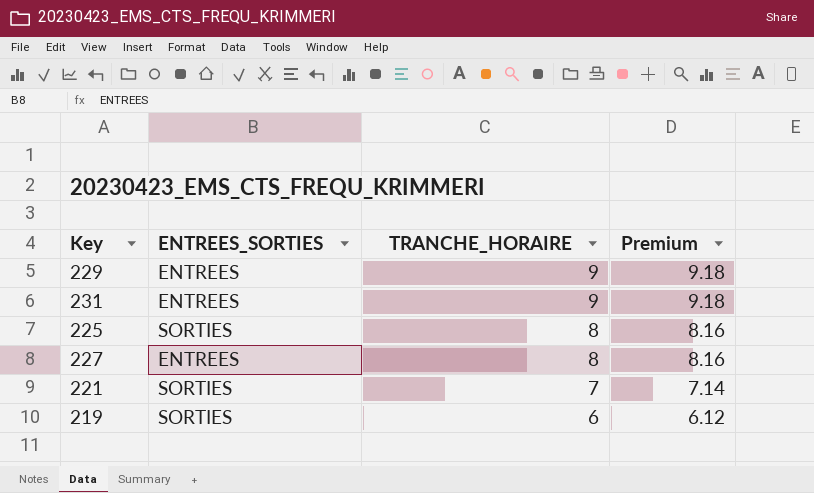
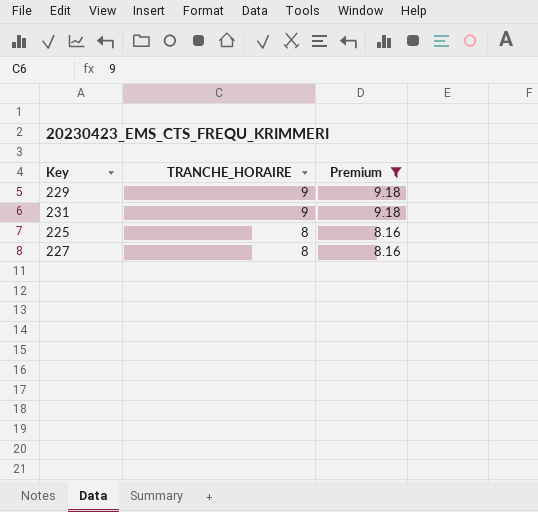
filter: none -> Premium >= 8.16
column ENTREES_SORTIES | position: 2 -> none

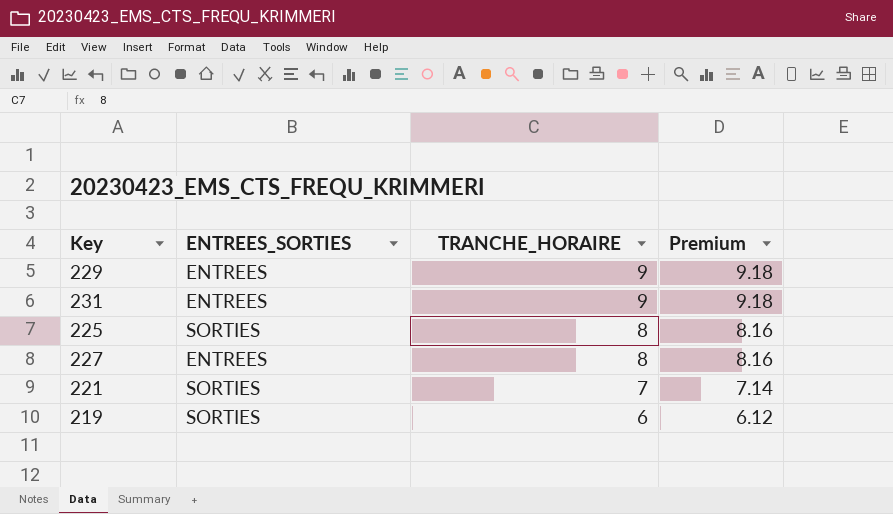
filter: Premium >= 8.16 -> none
column ENTREES_SORTIES | position: none -> 2

